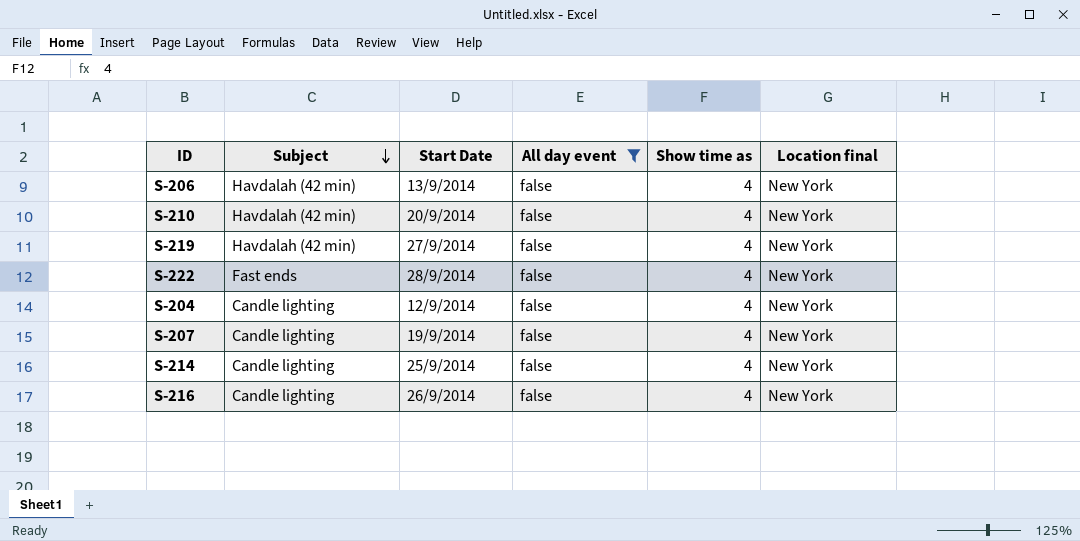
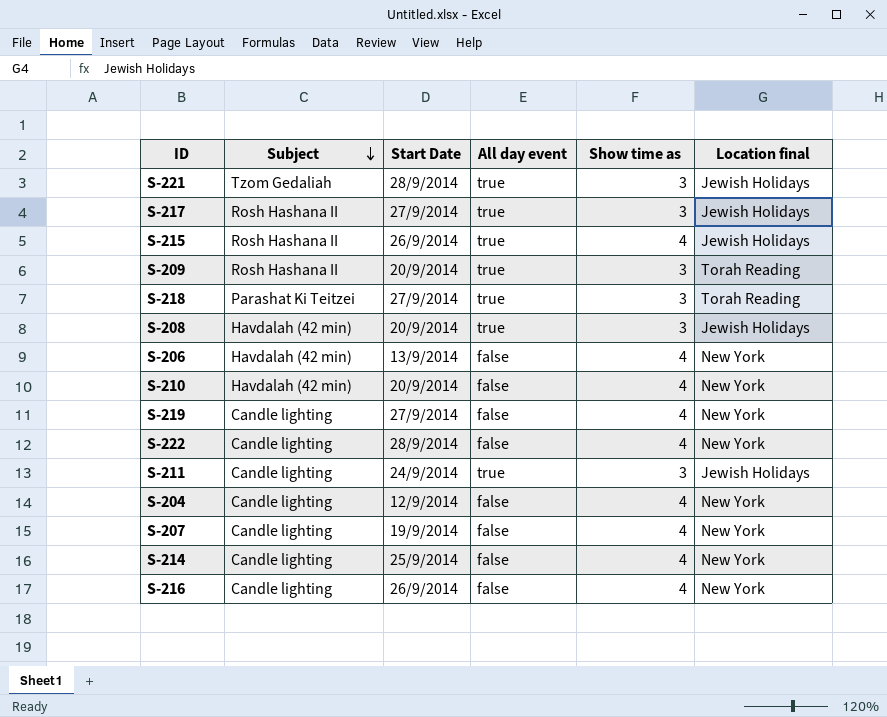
filter: All day event = false -> none
S-219 | Subject: Havdalah (42 min) -> Candle lighting
S-222 | Subject: Fast ends -> Candle lighting

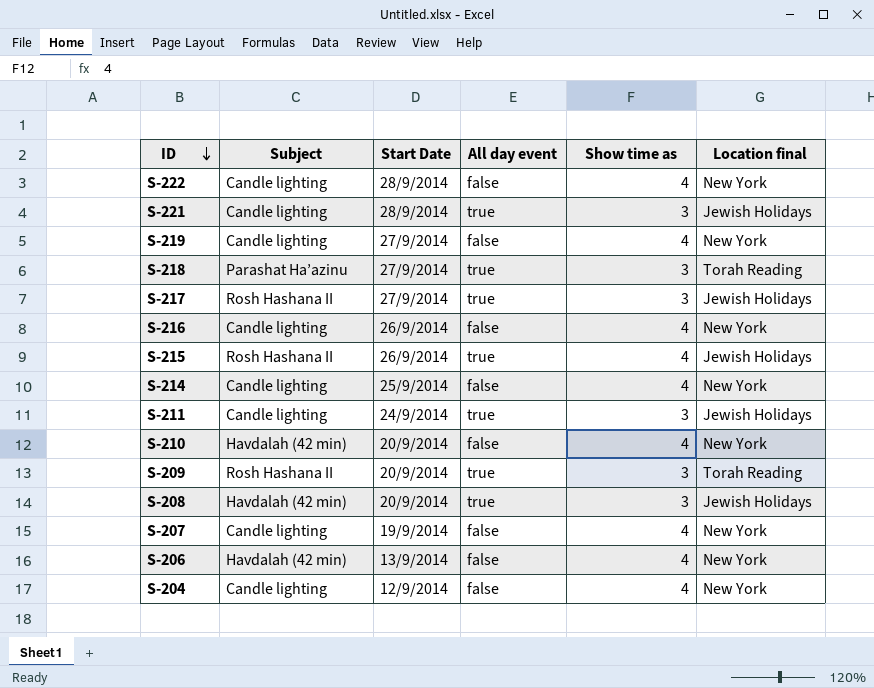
row order: Subject descending -> ID descending
S-221 | Subject: Tzom Gedaliah -> Candle lighting
S-218 | Subject: Parashat Ki Teitzei -> Parashat Ha’azinu

